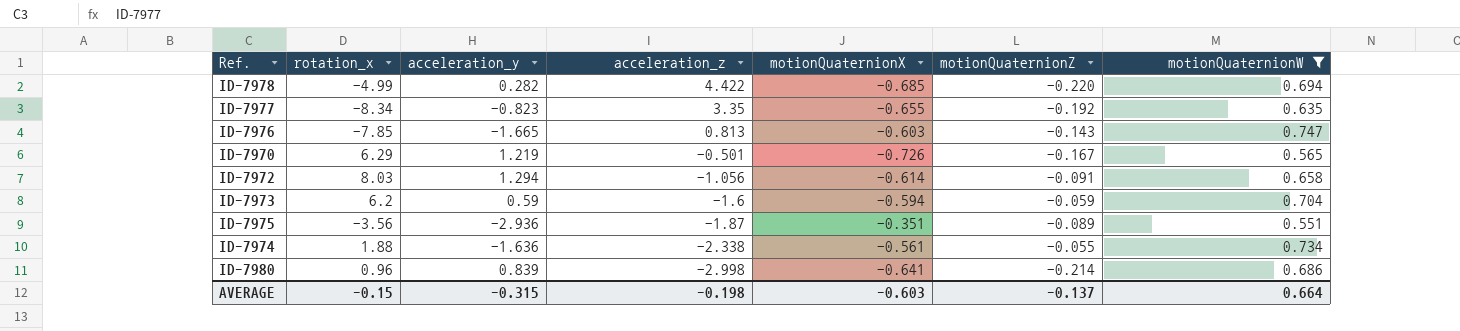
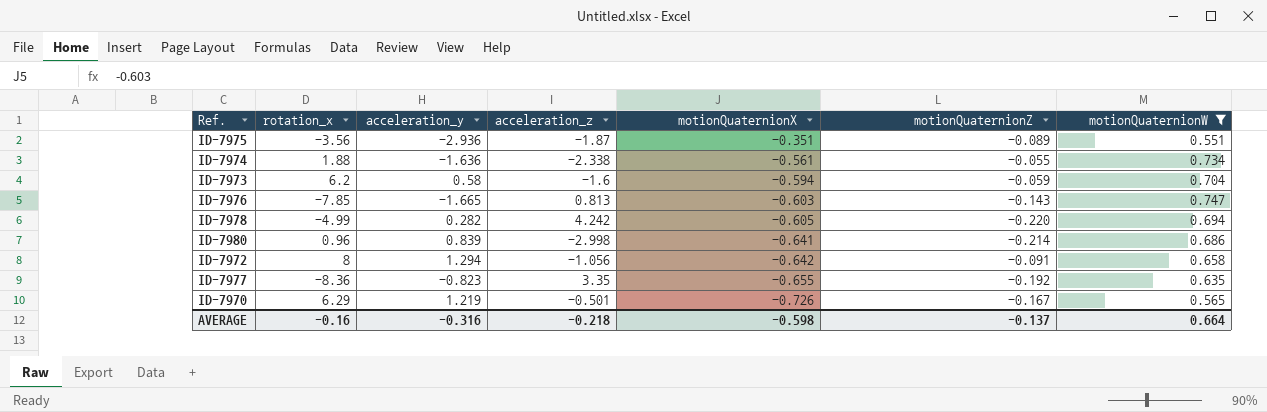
row order: acceleration_z descending -> motionQuaternionX descending
ID-7973 | acceleration_y: 0.59 -> 0.58
ID-7978 | acceleration_z: 4.422 -> 4.242
ID-7978 | motionQuaternionX: -0.685 -> -0.605
ID-7972 | rotation_x: 8.03 -> 8
ID-7972 | motionQuaternionX: -0.614 -> -0.642
ID-7977 | rotation_x: -8.34 -> -8.36
AVERAGE | rotation_x: -0.15 -> -0.16
AVERAGE | acceleration_y: -0.315 -> -0.316
AVERAGE | acceleration_z: -0.198 -> -0.218
AVERAGE | motionQuaternionX: -0.603 -> -0.598

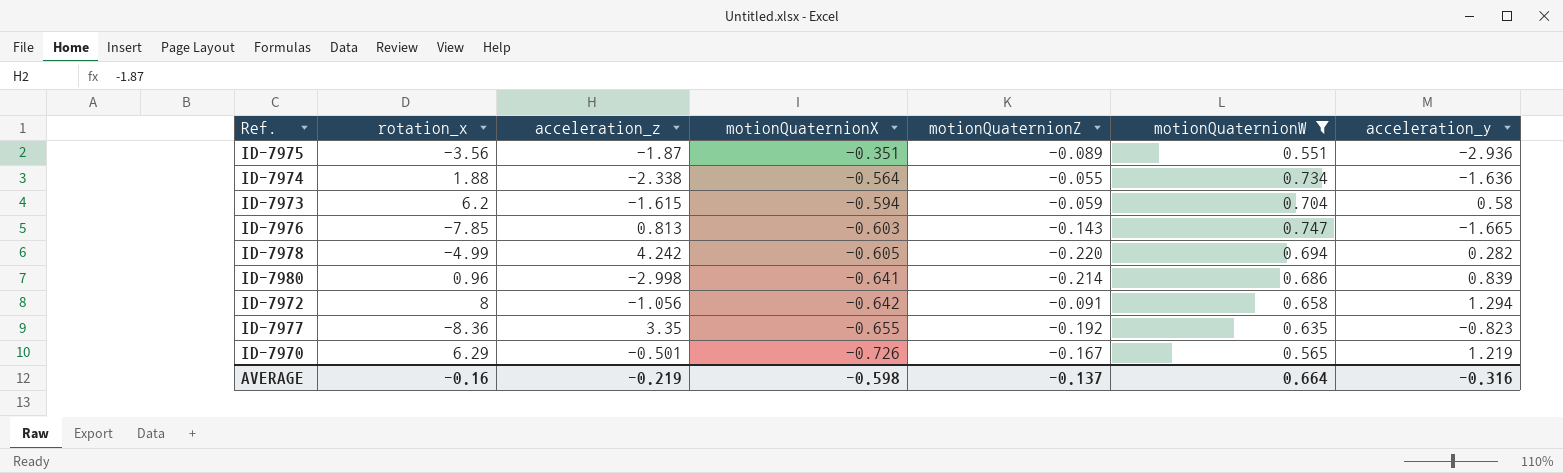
column acceleration_y | position: 3 -> 7
ID-7974 | motionQuaternionX: -0.561 -> -0.564
ID-7973 | acceleration_z: -1.6 -> -1.615
AVERAGE | acceleration_z: -0.218 -> -0.219

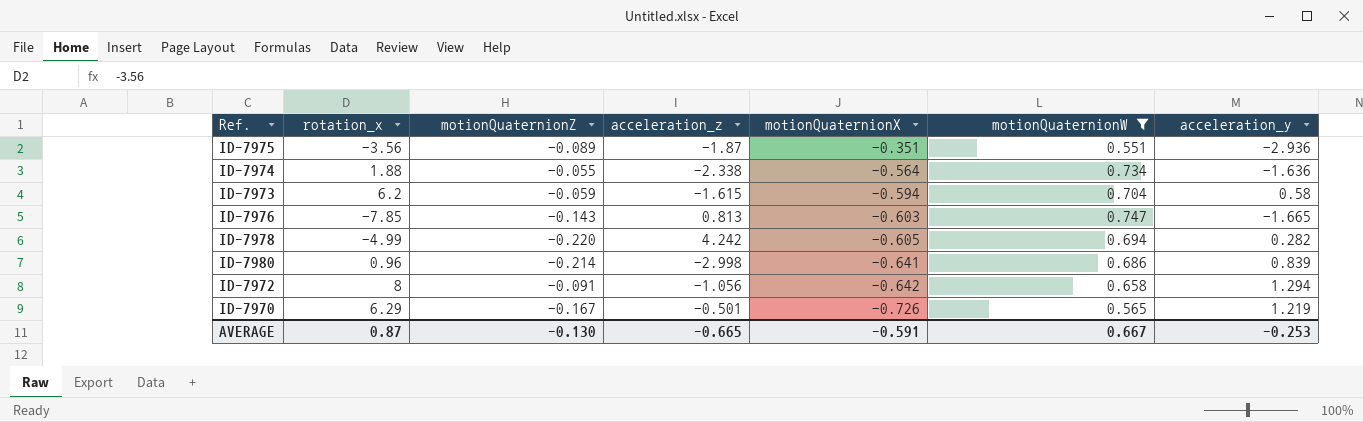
column motionQuaternionZ | position: 5 -> 3
row ID-7977: -8.36 | 3.35 | -0.655 | -0.192 | 0.635 | -0.823 -> none
AVERAGE | rotation_x: -0.16 -> 0.87
AVERAGE | motionQuaternionZ: -0.137 -> -0.130
AVERAGE | acceleration_z: -0.219 -> -0.665
AVERAGE | motionQuaternionX: -0.598 -> -0.591
AVERAGE | motionQuaternionW: 0.664 -> 0.667
AVERAGE | acceleration_y: -0.316 -> -0.253

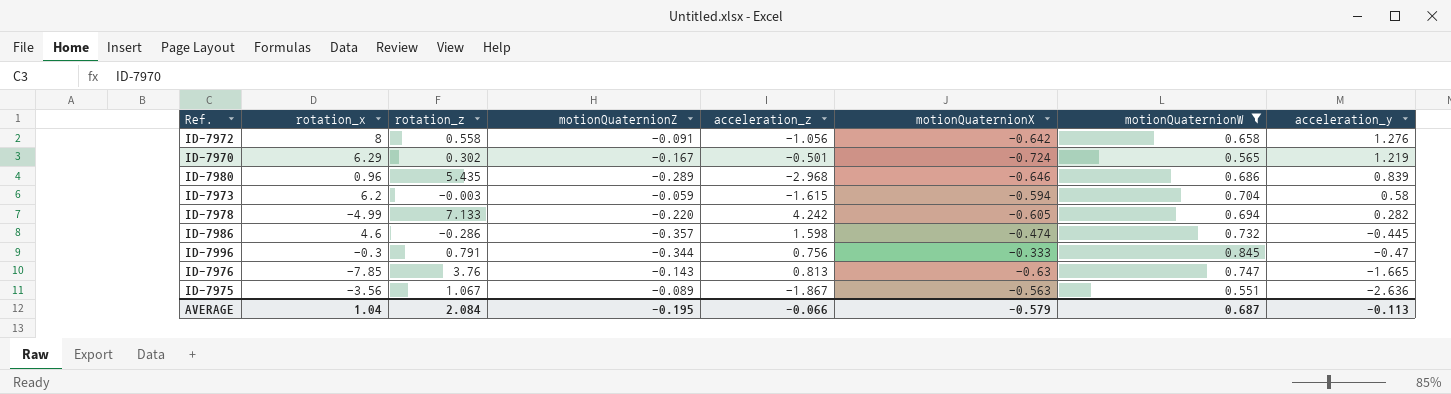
row order: motionQuaternionX descending -> acceleration_y descending
column rotation_z | position: none -> 3
row ID-7974: 1.88 | -0.055 | -2.338 | -0.564 | 0.734 | -1.636 -> none
ID-7972 | acceleration_y: 1.294 -> 1.276
ID-7970 | motionQuaternionX: -0.726 -> -0.724
ID-7980 | motionQuaternionZ: -0.214 -> -0.289
ID-7980 | acceleration_z: -2.998 -> -2.968
ID-7980 | motionQuaternionX: -0.641 -> -0.646
row ID-7986: none -> 4.6 | -0.286 | -0.357 | 1.598 | -0.474 | 0.732 | -0.445
row ID-7996: none -> -0.3 | 0.791 | -0.344 | 0.756 | -0.333 | 0.845 | -0.47
ID-7976 | motionQuaternionX: -0.603 -> -0.63
ID-7975 | acceleration_z: -1.87 -> -1.867
ID-7975 | motionQuaternionX: -0.351 -> -0.563
ID-7975 | acceleration_y: -2.936 -> -2.636
AVERAGE | rotation_x: 0.87 -> 1.04
AVERAGE | motionQuaternionZ: -0.130 -> -0.195
AVERAGE | acceleration_z: -0.665 -> -0.066
AVERAGE | motionQuaternionX: -0.591 -> -0.579
AVERAGE | motionQuaternionW: 0.667 -> 0.687
AVERAGE | acceleration_y: -0.253 -> -0.113

